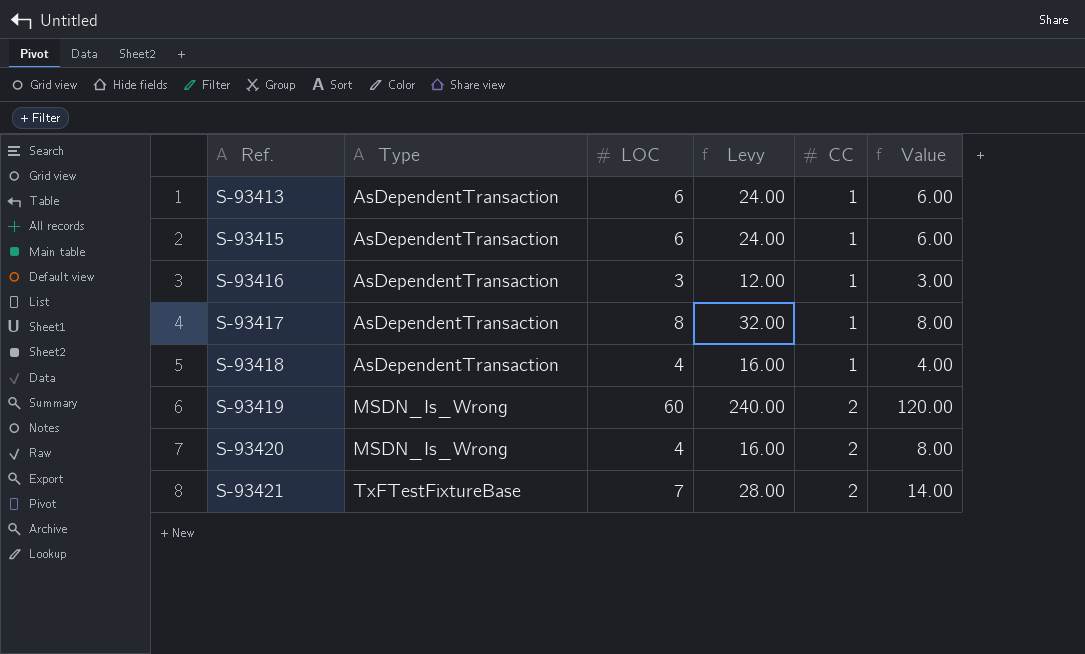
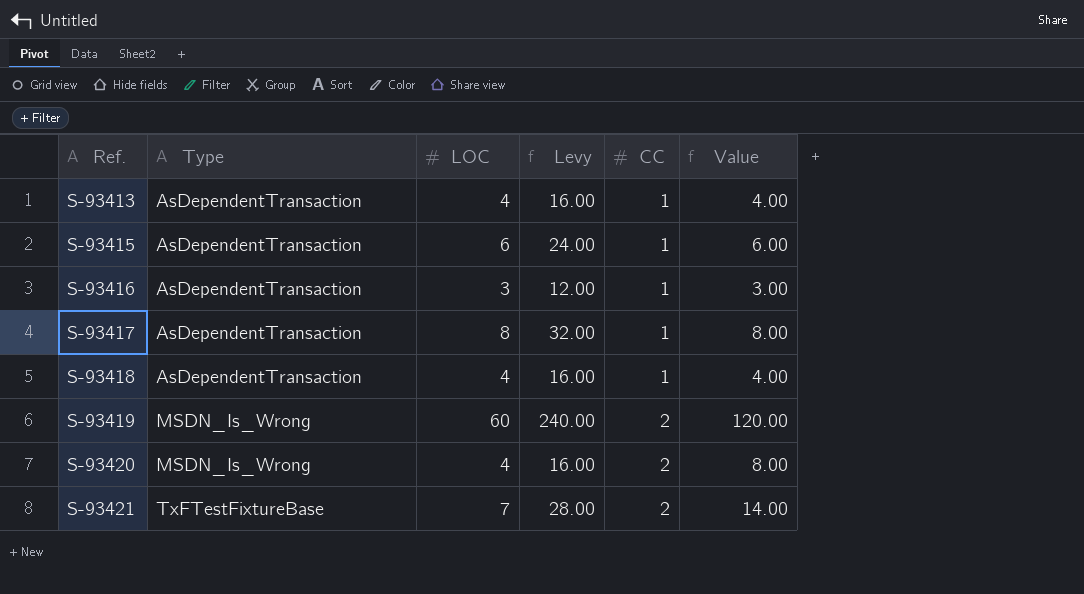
S-93413 | LOC: 6 -> 4
S-93413 | Levy: 24.00 -> 16.00
S-93413 | Value: 6.00 -> 4.00

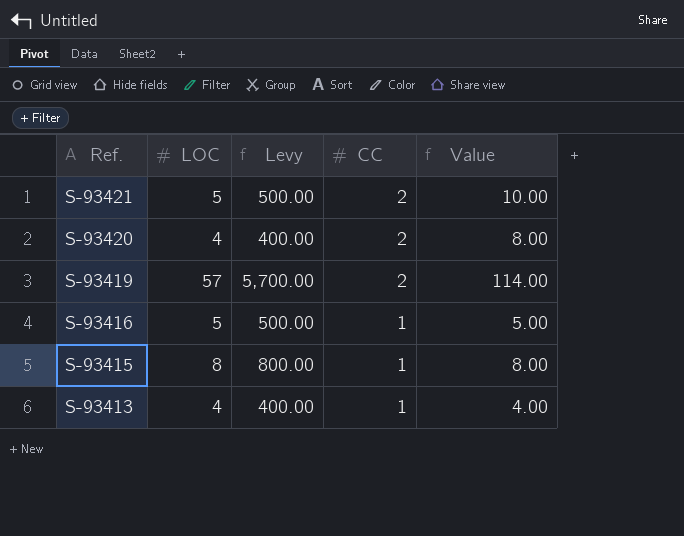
row order: Ref. ascending -> Ref. descending
column Type | position: 2 -> none
column Levy | formula: [LOC] * 4 -> [LOC] * 100
row S-93417: AsDependentTransaction | 8 | 32.00 | 1 | 8.00 -> none
row S-93418: AsDependentTransaction | 4 | 16.00 | 1 | 4.00 -> none
S-93421 | LOC: 7 -> 5
S-93421 | Value: 14.00 -> 10.00
S-93419 | LOC: 60 -> 57
S-93419 | Value: 120.00 -> 114.00
S-93416 | LOC: 3 -> 5
S-93416 | Value: 3.00 -> 5.00
S-93415 | LOC: 6 -> 8
S-93415 | Value: 6.00 -> 8.00

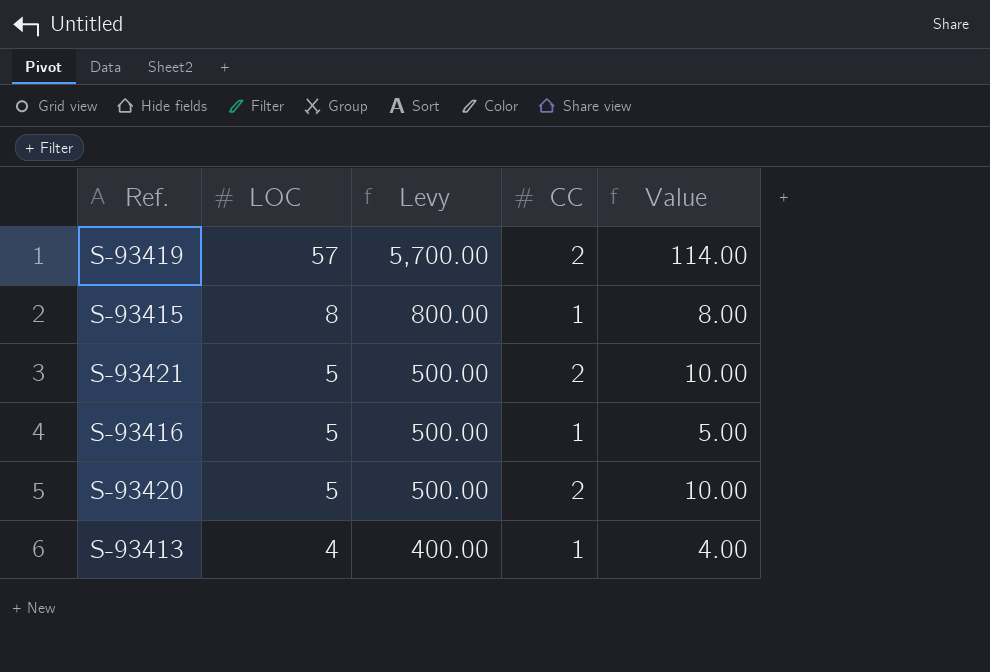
row order: Ref. descending -> LOC descending
S-93420 | LOC: 4 -> 5
S-93420 | Levy: 400.00 -> 500.00
S-93420 | Value: 8.00 -> 10.00

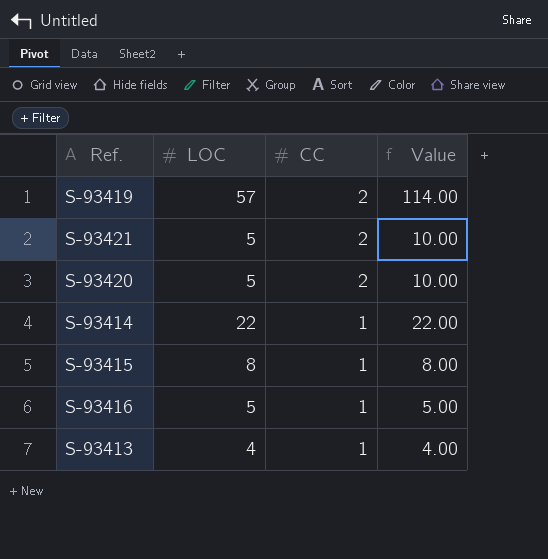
row order: LOC descending -> CC descending
column Levy | formula: [LOC] * 100 -> none
row S-93414: none -> 22 | 1 | 22.00

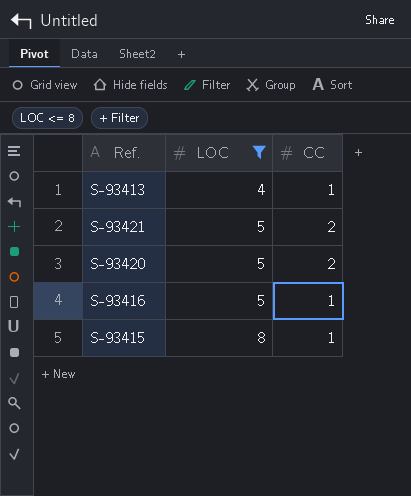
filter: none -> LOC <= 8
row order: CC descending -> LOC ascending
column Value | formula: [LOC] * [CC] -> none

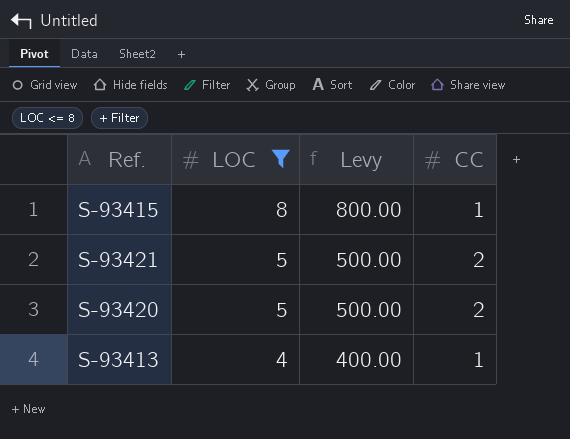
row order: LOC ascending -> LOC descending
column Levy | formula: none -> [LOC] * 100
row S-93416: 5 | 1 -> none

